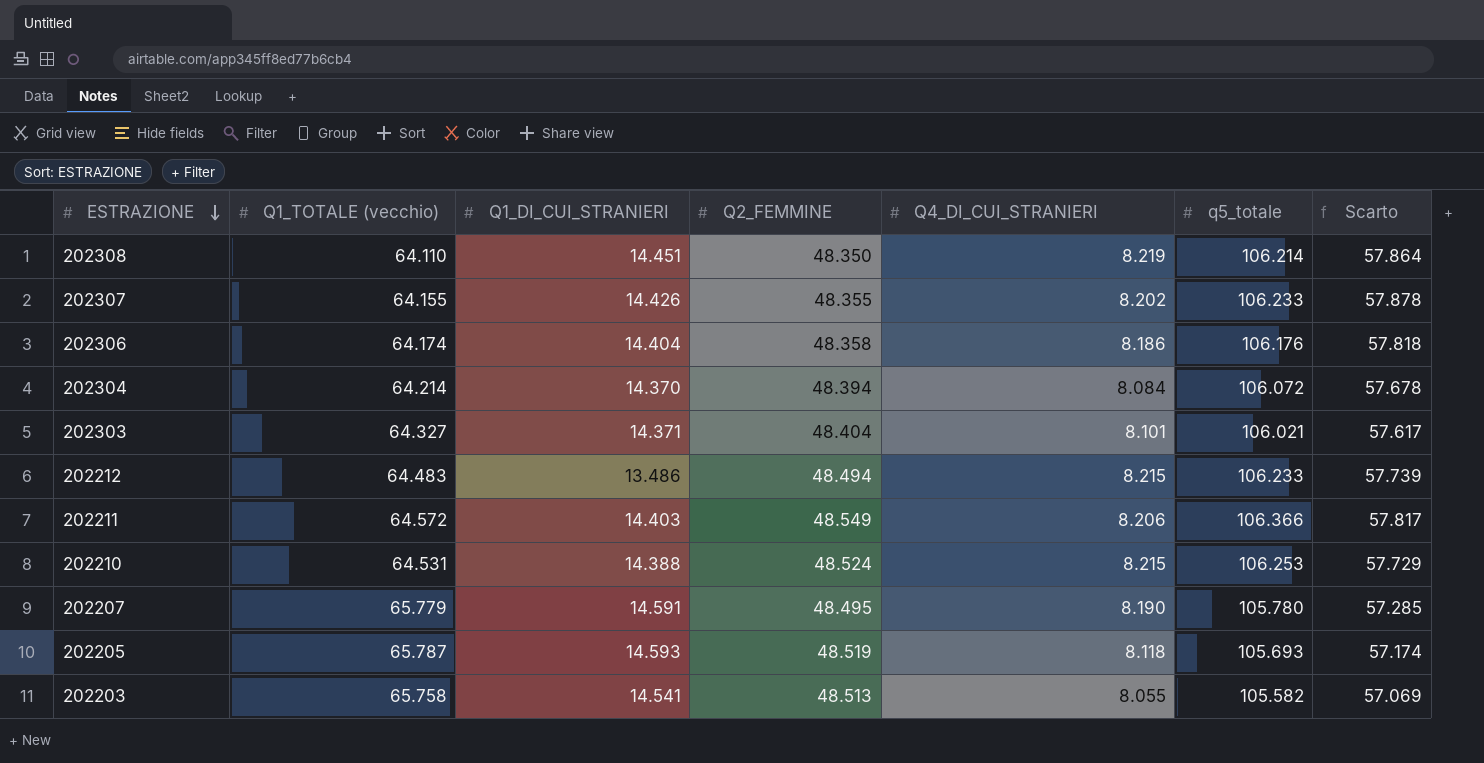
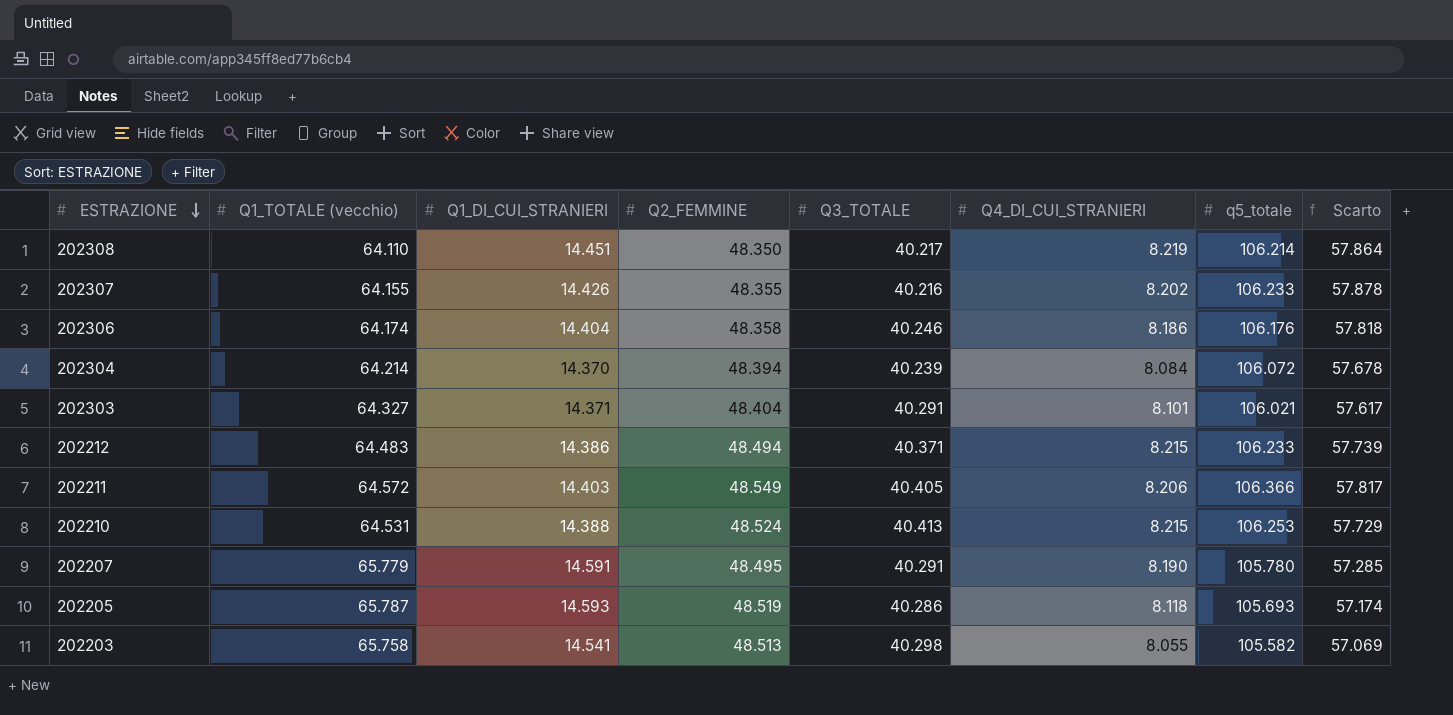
column Q3_TOTALE | position: none -> 5
202212 | Q1_DI_CUI_STRANIERI: 13.486 -> 14.386

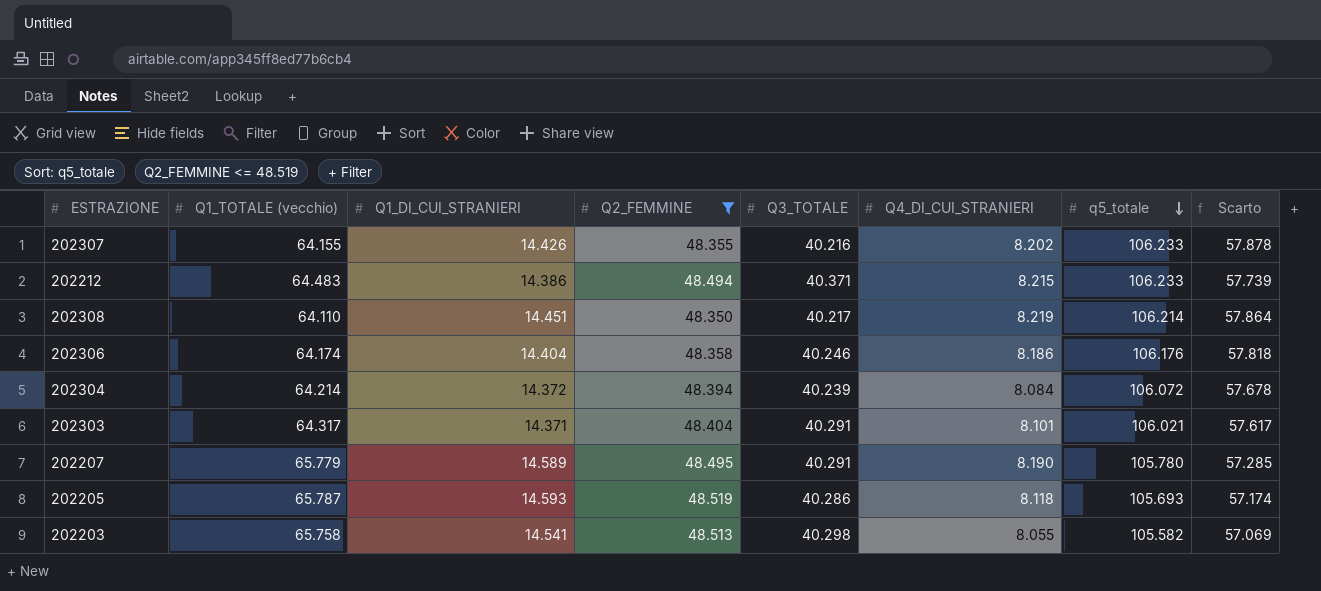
filter: none -> Q2_FEMMINE <= 48.519
row order: ESTRAZIONE descending -> q5_totale descending
202304 | Q1_DI_CUI_STRANIERI: 14.370 -> 14.372
202303 | Q1_TOTALE (vecchio): 64.327 -> 64.317
202207 | Q1_DI_CUI_STRANIERI: 14.591 -> 14.589

